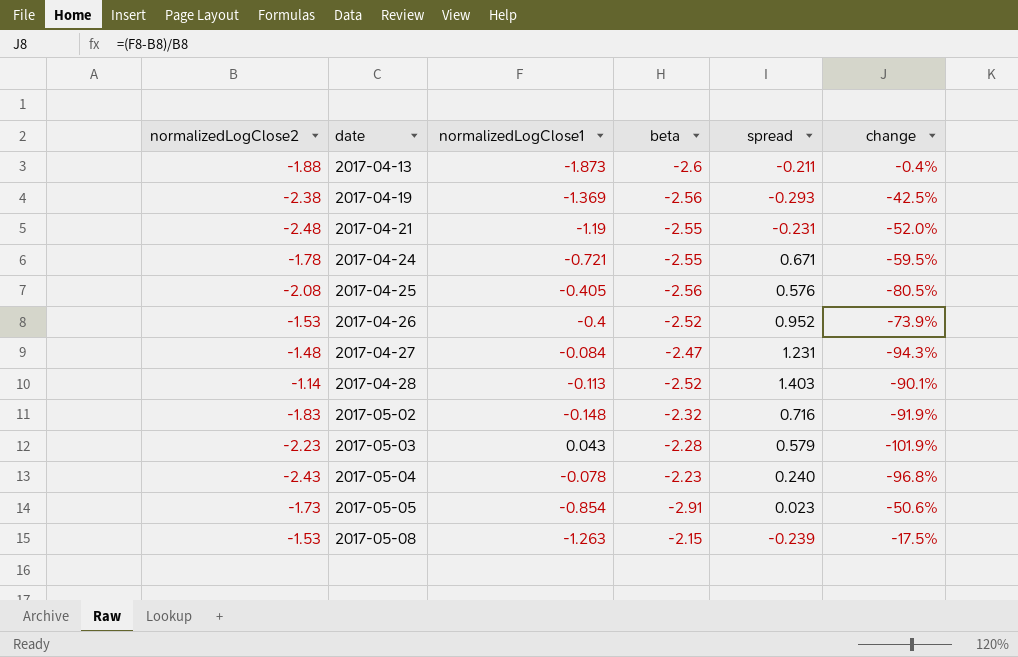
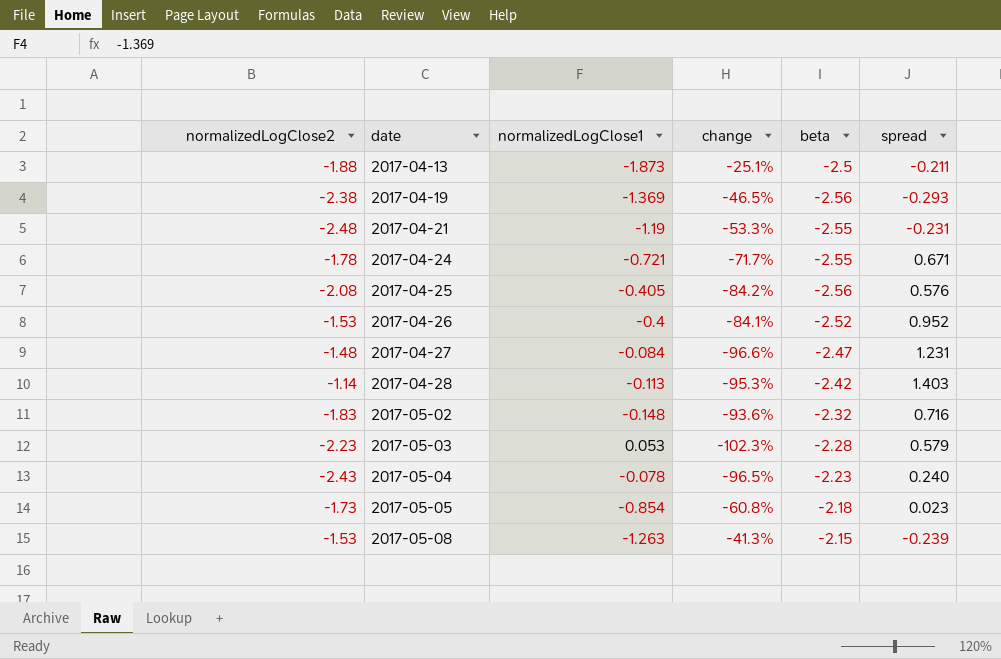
column change | formula: ([normalizedLogClose1] - [normalizedLogClose2]) / [normalizedLogClose2] -> ([normalizedLogClose1] - [beta]) / [beta]
column change | position: 6 -> 4
2017-04-13 | beta: -2.6 -> -2.5
2017-04-28 | beta: -2.52 -> -2.42
2017-05-03 | normalizedLogClose1: 0.043 -> 0.053
2017-05-05 | beta: -2.91 -> -2.18

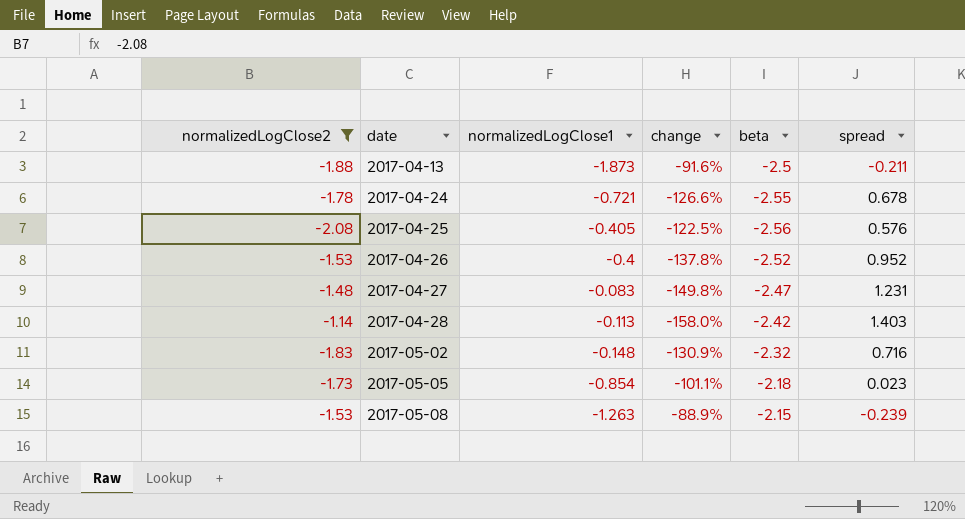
filter: none -> normalizedLogClose2 >= -2.08
column change | formula: ([normalizedLogClose1] - [beta]) / [beta] -> ([spread] - [beta]) / [beta]
2017-04-24 | spread: 0.671 -> 0.678
2017-04-27 | normalizedLogClose1: -0.084 -> -0.083

